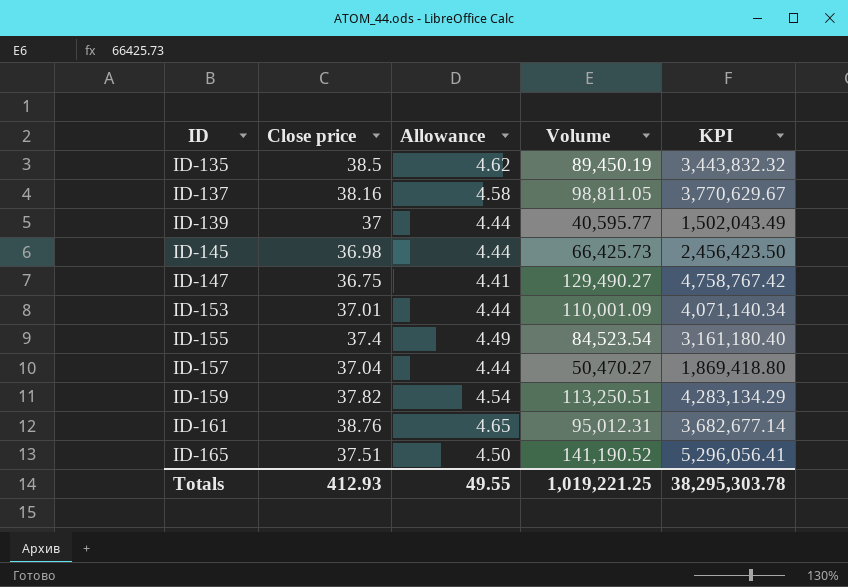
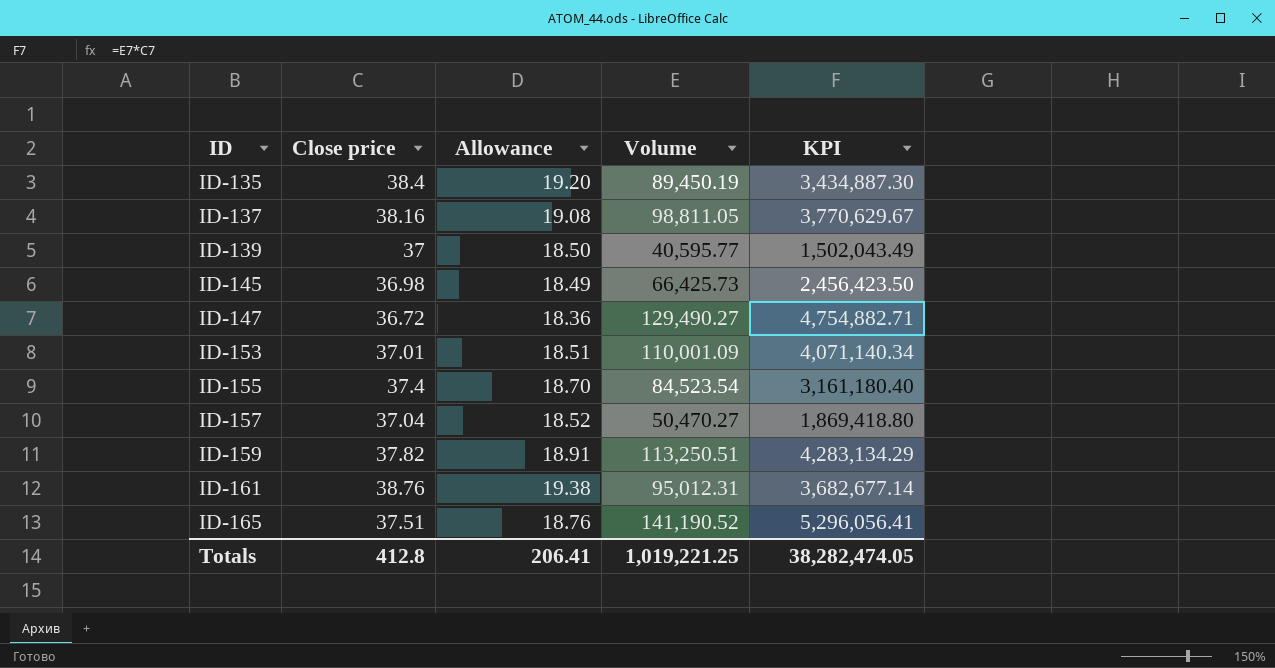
column Allowance | formula: [Close price] * 0.12 -> [Close price] * 0.5
ID-135 | Close price: 38.5 -> 38.4
ID-135 | KPI: 3,443,832.32 -> 3,434,887.30
ID-147 | Close price: 36.75 -> 36.72
ID-147 | KPI: 4,758,767.42 -> 4,754,882.71
Totals | Close price: 412.93 -> 412.8
Totals | Allowance: 49.55 -> 206.41
Totals | KPI: 38,295,303.78 -> 38,282,474.05

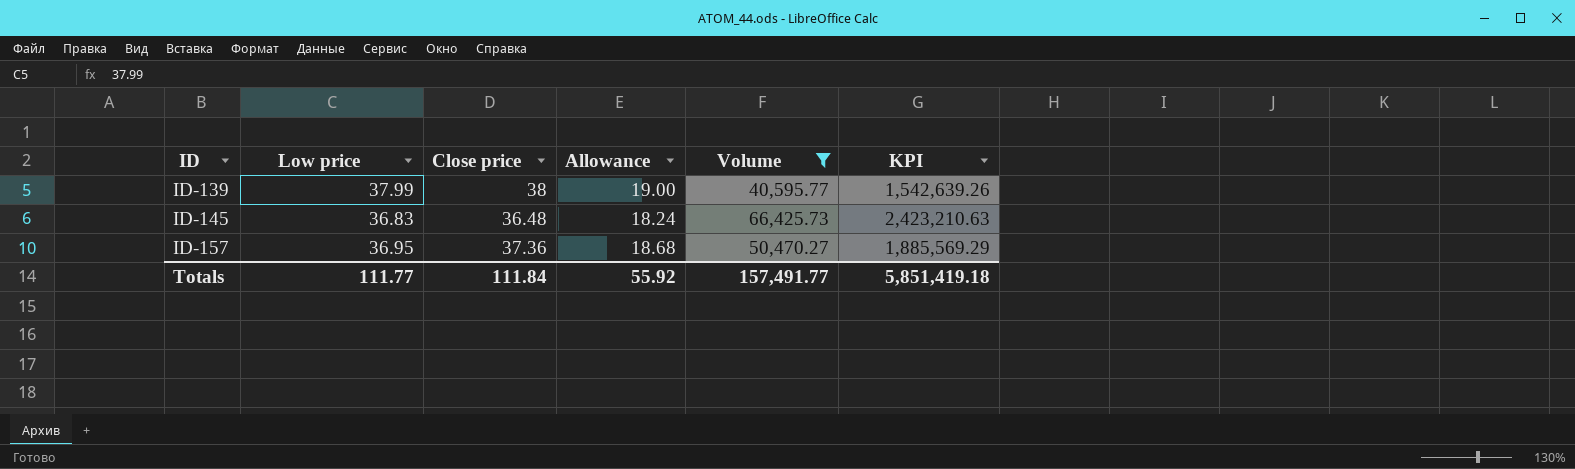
filter: none -> Volume <= 66,425.73
column Low price | position: none -> 2
ID-139 | Close price: 37 -> 38
ID-139 | Allowance: 18.50 -> 19.00
ID-139 | KPI: 1,502,043.49 -> 1,542,639.26
ID-145 | Close price: 36.98 -> 36.48
ID-145 | Allowance: 18.49 -> 18.24
ID-145 | KPI: 2,456,423.50 -> 2,423,210.63
ID-157 | Close price: 37.04 -> 37.36
ID-157 | Allowance: 18.52 -> 18.68
ID-157 | KPI: 1,869,418.80 -> 1,885,569.29
Totals | Close price: 412.8 -> 111.84
Totals | Allowance: 206.41 -> 55.92
Totals | Volume: 1,019,221.25 -> 157,491.77
Totals | KPI: 38,282,474.05 -> 5,851,419.18

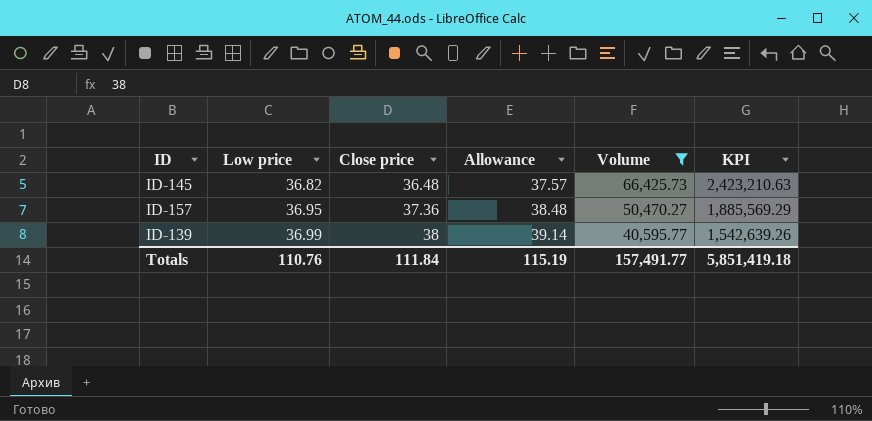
row order: ID ascending -> Low price ascending
column Allowance | formula: [Close price] * 0.5 -> [Close price] * 1.03
ID-145 | Low price: 36.83 -> 36.82
ID-139 | Low price: 37.99 -> 36.99
Totals | Low price: 111.77 -> 110.76
Totals | Allowance: 55.92 -> 115.19

